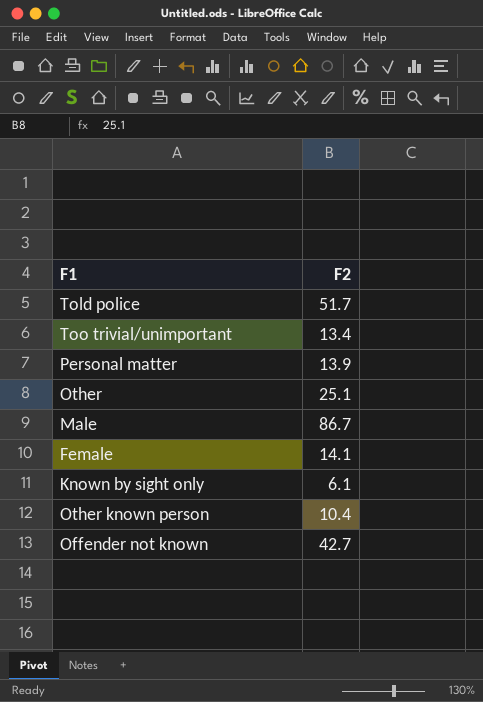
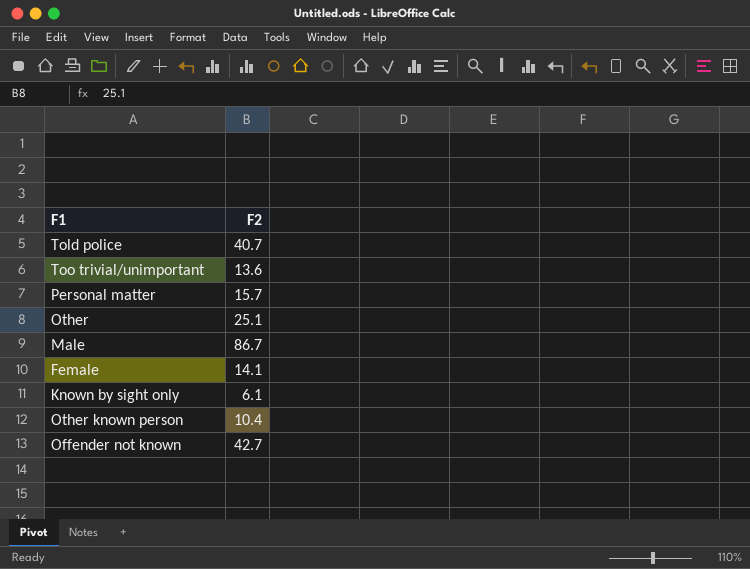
Told police | F2: 51.7 -> 40.7
Too trivial/unimportant | F2: 13.4 -> 13.6
Personal matter | F2: 13.9 -> 15.7

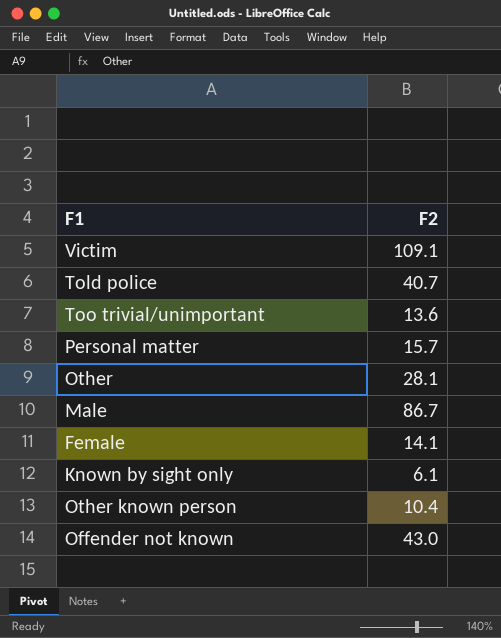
row Victim: none -> 109.1
Other | F2: 25.1 -> 28.1
Offender not known | F2: 42.7 -> 43.0

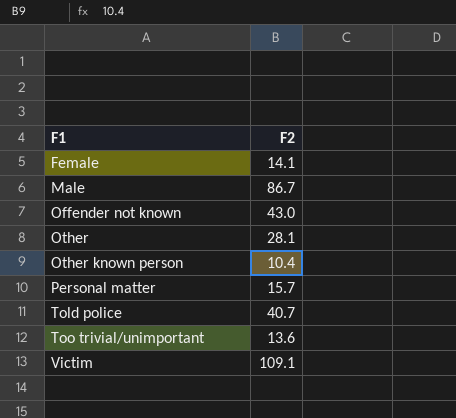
row order: none -> F1 ascending
row Known by sight only: 6.1 -> none

